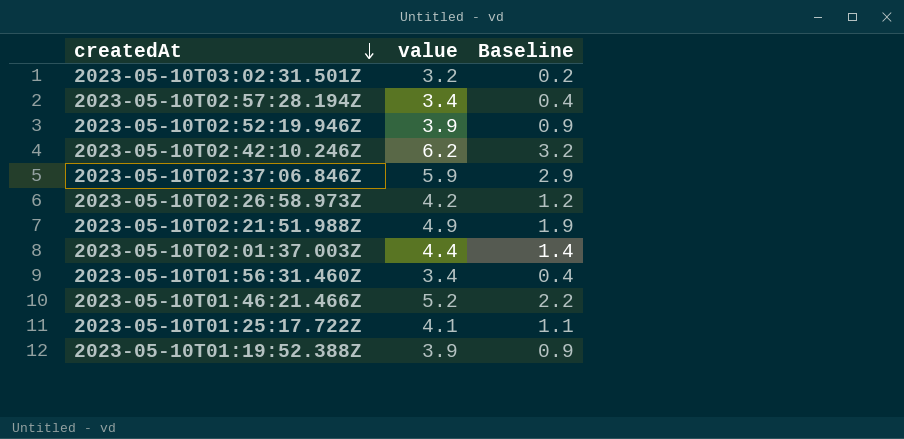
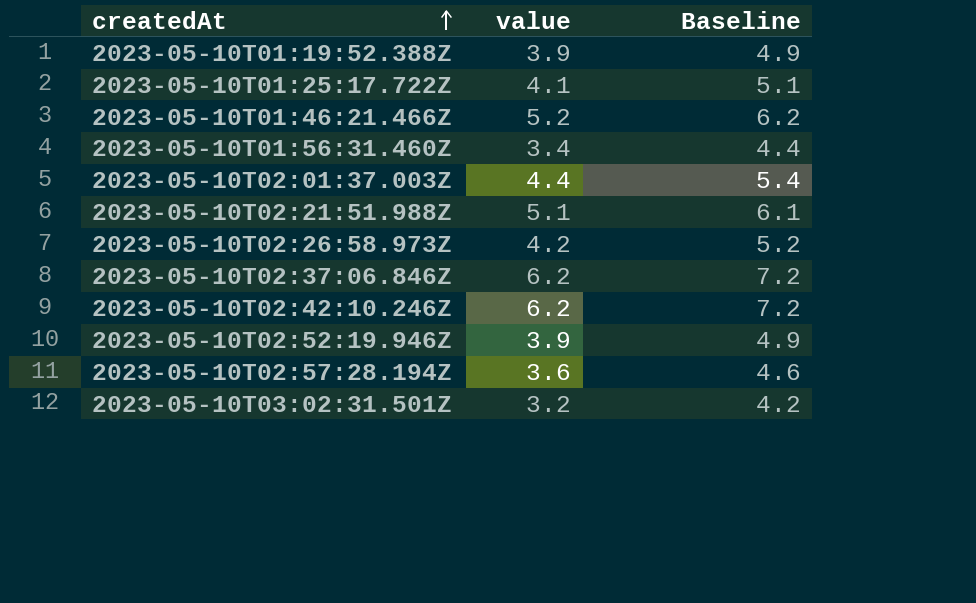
row order: createdAt descending -> createdAt ascending
column Baseline | formula: [value] - 3 -> [value] + 1
2023-05-10T02:21:51.988Z | value: 4.9 -> 5.1
2023-05-10T02:37:06.846Z | value: 5.9 -> 6.2
2023-05-10T02:57:28.194Z | value: 3.4 -> 3.6

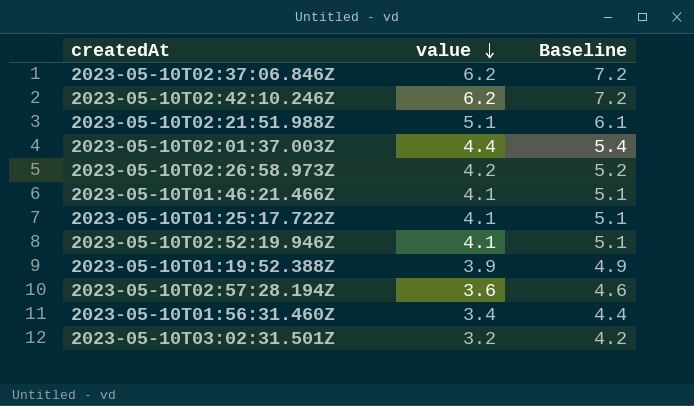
row order: createdAt ascending -> value descending
2023-05-10T01:46:21.466Z | value: 5.2 -> 4.1
2023-05-10T01:46:21.466Z | Baseline: 6.2 -> 5.1
2023-05-10T02:52:19.946Z | value: 3.9 -> 4.1
2023-05-10T02:52:19.946Z | Baseline: 4.9 -> 5.1

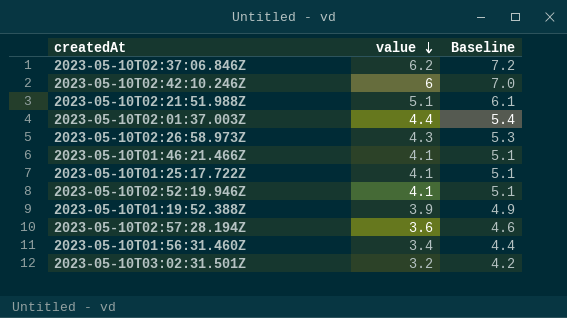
2023-05-10T02:42:10.246Z | value: 6.2 -> 6
2023-05-10T02:42:10.246Z | Baseline: 7.2 -> 7.0
2023-05-10T02:26:58.973Z | value: 4.2 -> 4.3
2023-05-10T02:26:58.973Z | Baseline: 5.2 -> 5.3

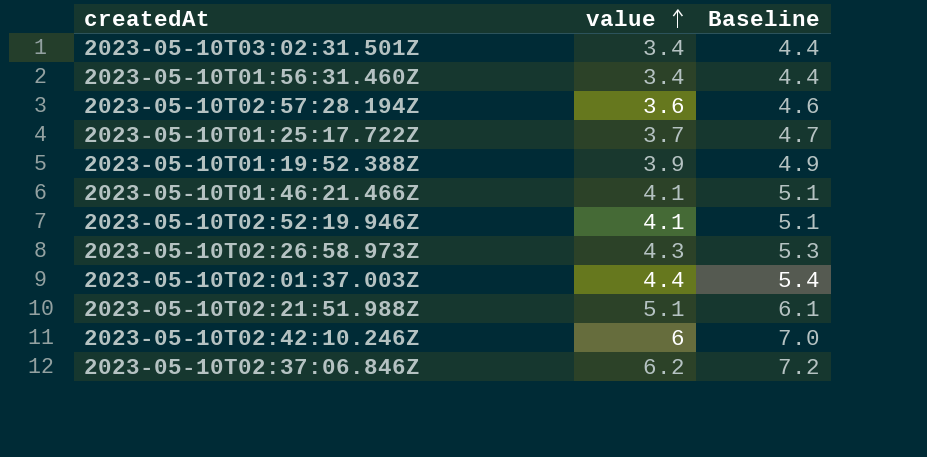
row order: value descending -> value ascending
2023-05-10T03:02:31.501Z | value: 3.2 -> 3.4
2023-05-10T03:02:31.501Z | Baseline: 4.2 -> 4.4
2023-05-10T01:25:17.722Z | value: 4.1 -> 3.7
2023-05-10T01:25:17.722Z | Baseline: 5.1 -> 4.7

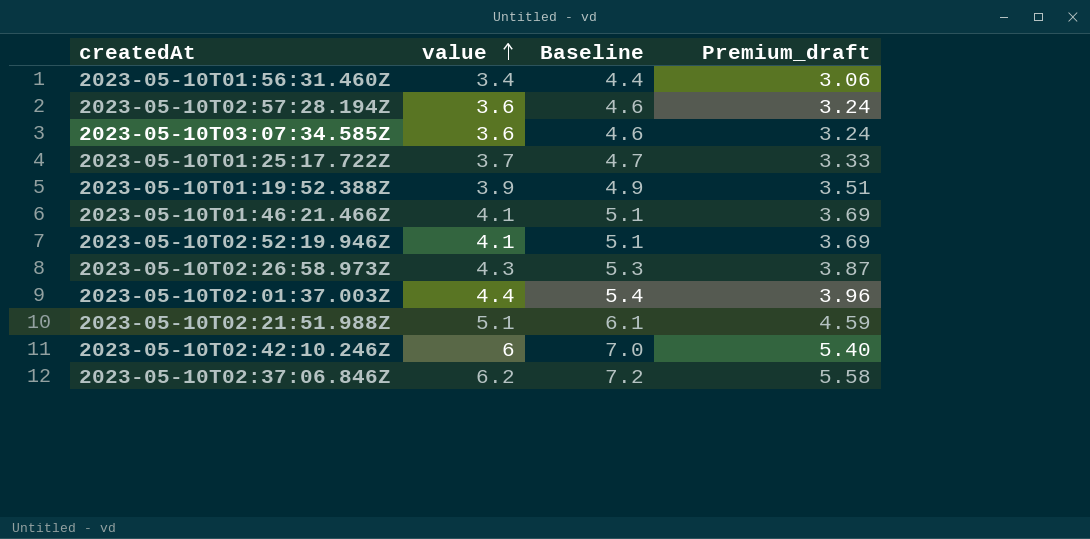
column Premium_draft | formula: none -> [value] * 0.9
row 2023-05-10T03:02:31.501Z: 3.4 | 4.4 -> none
row 2023-05-10T03:07:34.585Z: none -> 3.6 | 4.6 | 3.24

